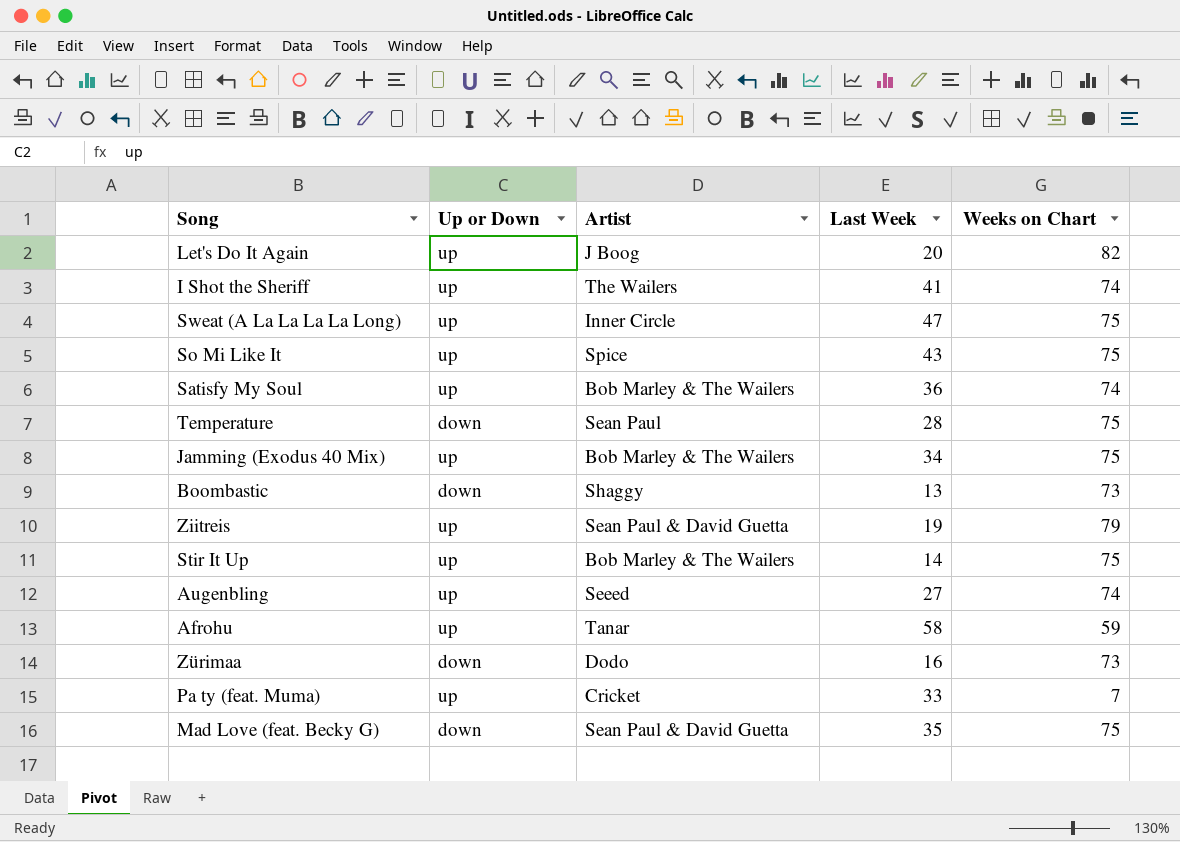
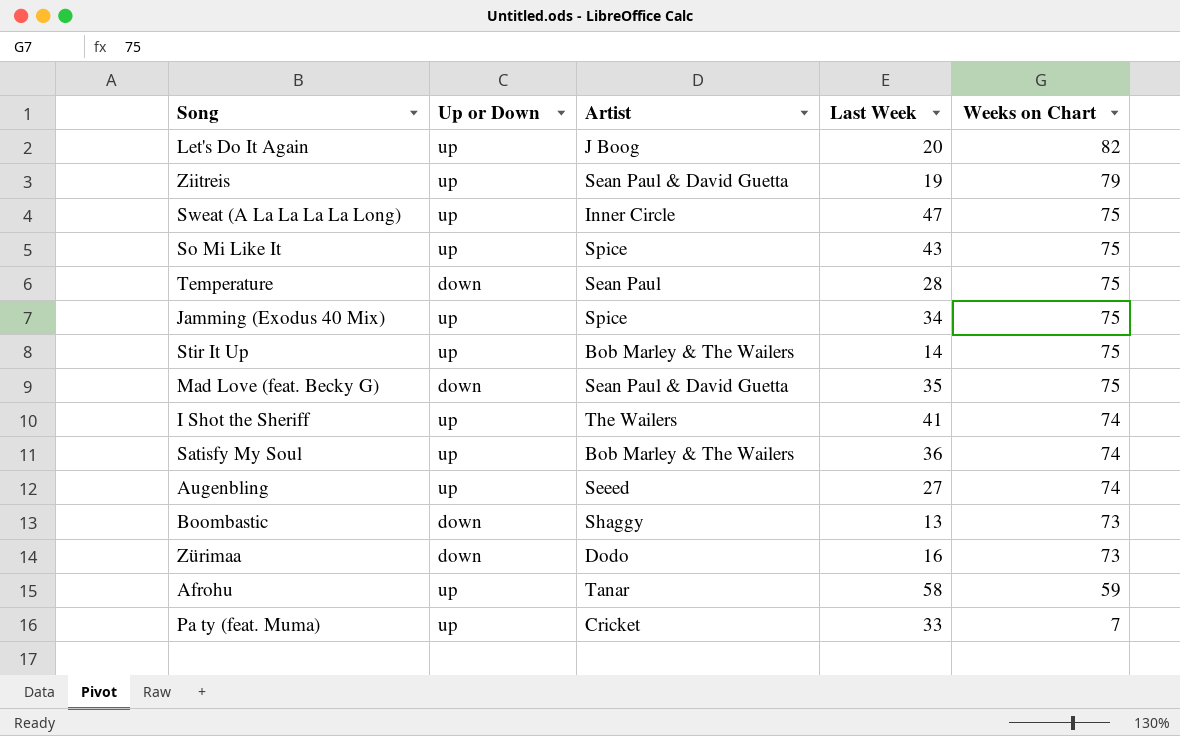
row order: none -> Weeks on Chart descending
Jamming (Exodus 40 Mix) | Artist: Bob Marley & The Wailers -> Spice

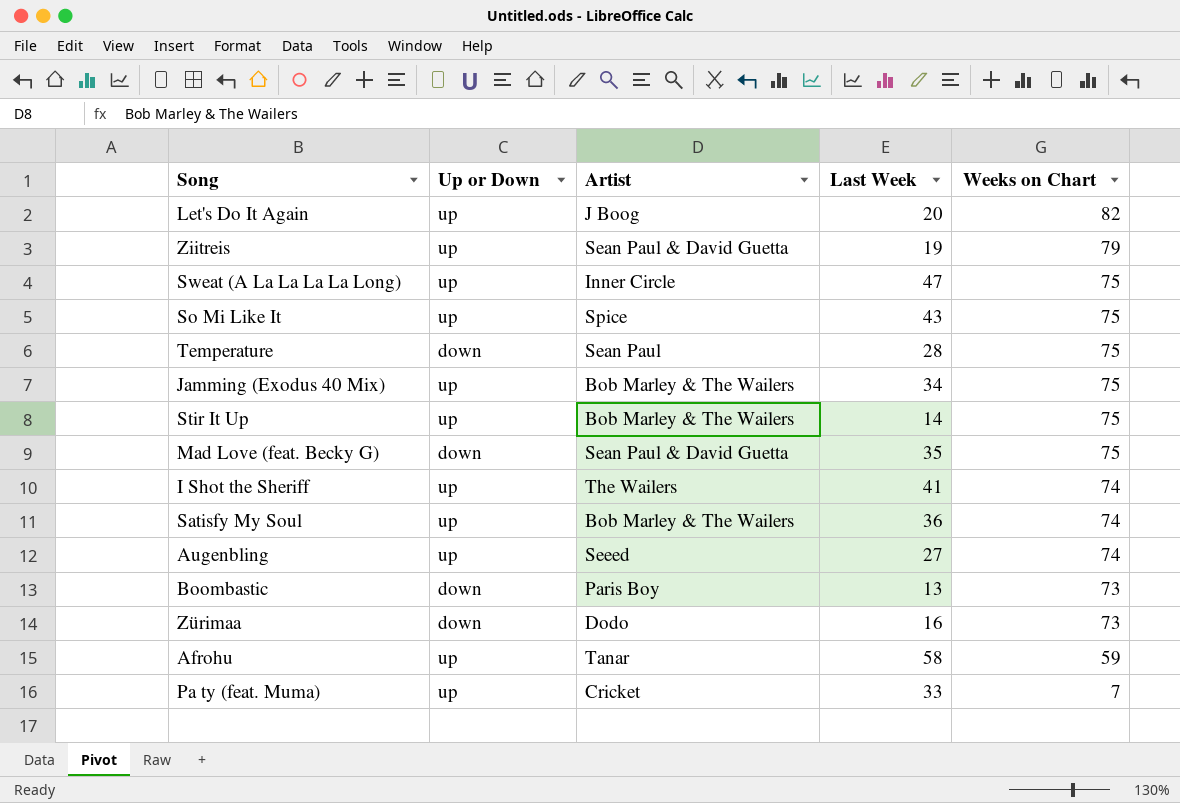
Jamming (Exodus 40 Mix) | Artist: Spice -> Bob Marley & The Wailers
Boombastic | Artist: Shaggy -> Paris Boy

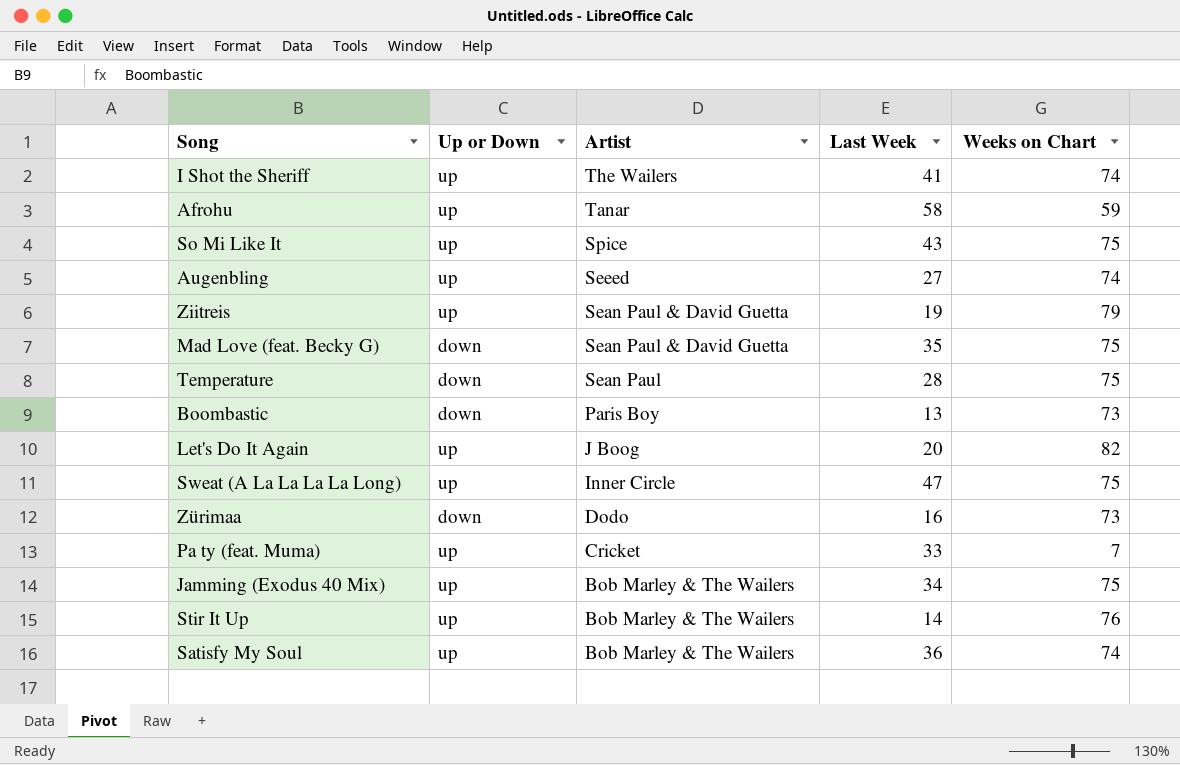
row order: Weeks on Chart descending -> Artist descending
Stir It Up | Weeks on Chart: 75 -> 76

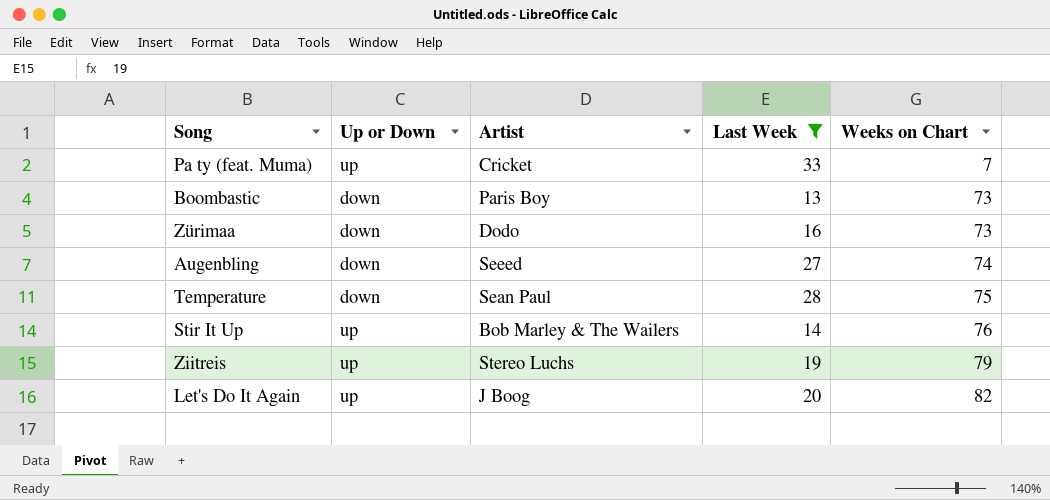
filter: none -> Last Week <= 33
row order: Artist descending -> Weeks on Chart ascending
Augenbling | Up or Down: up -> down
Ziitreis | Artist: Sean Paul & David Guetta -> Stereo Luchs

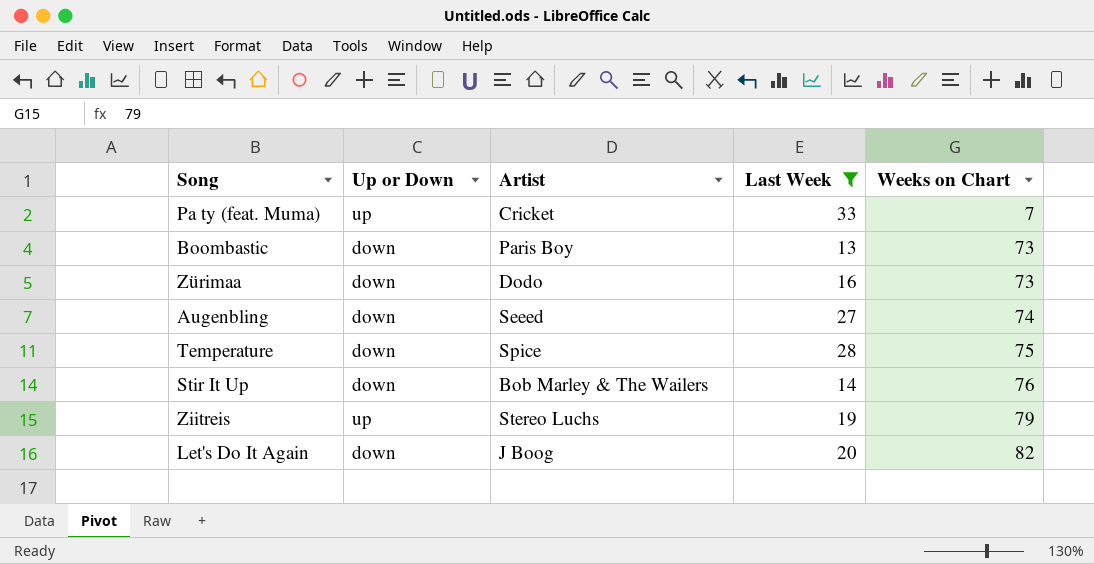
Temperature | Artist: Sean Paul -> Spice
Stir It Up | Up or Down: up -> down
Let's Do It Again | Up or Down: up -> down

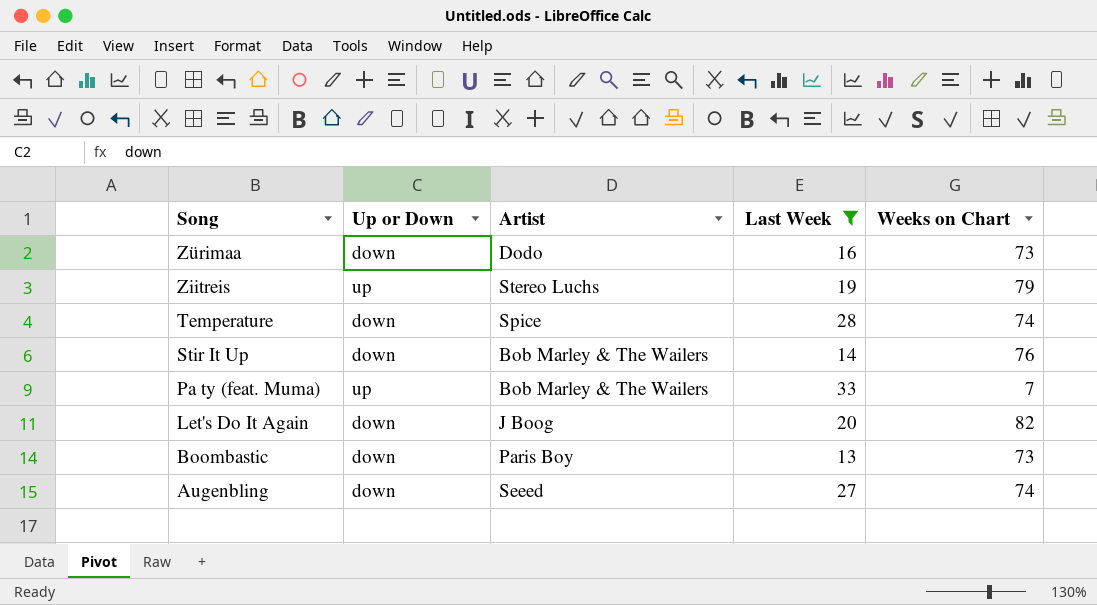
row order: Weeks on Chart ascending -> Song descending
Temperature | Weeks on Chart: 75 -> 74
Pa ty (feat. Muma) | Artist: Cricket -> Bob Marley & The Wailers

